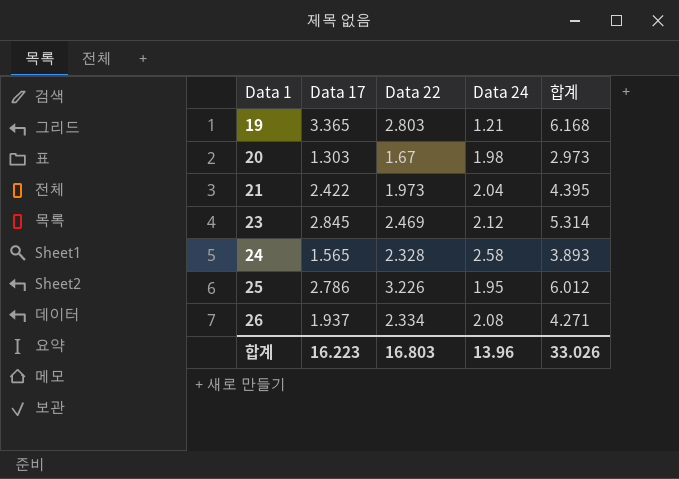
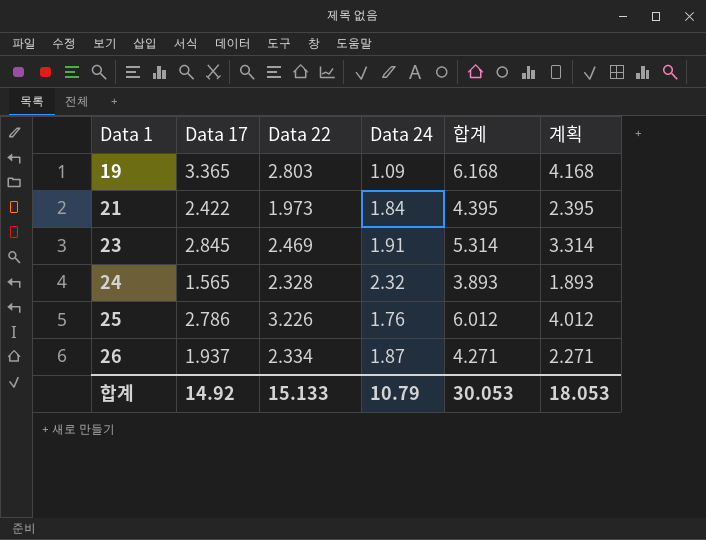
column 계획 | formula: none -> [합계] - 2
row 20: 1.303 | 1.67 | 1.98 | 2.973 -> none
19 | Data 24: 1.21 -> 1.09
21 | Data 24: 2.04 -> 1.84
23 | Data 24: 2.12 -> 1.91
24 | Data 24: 2.58 -> 2.32
25 | Data 24: 1.95 -> 1.76
26 | Data 24: 2.08 -> 1.87
합계 | Data 17: 16.223 -> 14.92
합계 | Data 22: 16.803 -> 15.133
합계 | Data 24: 13.96 -> 10.79
합계 | 합계: 33.026 -> 30.053

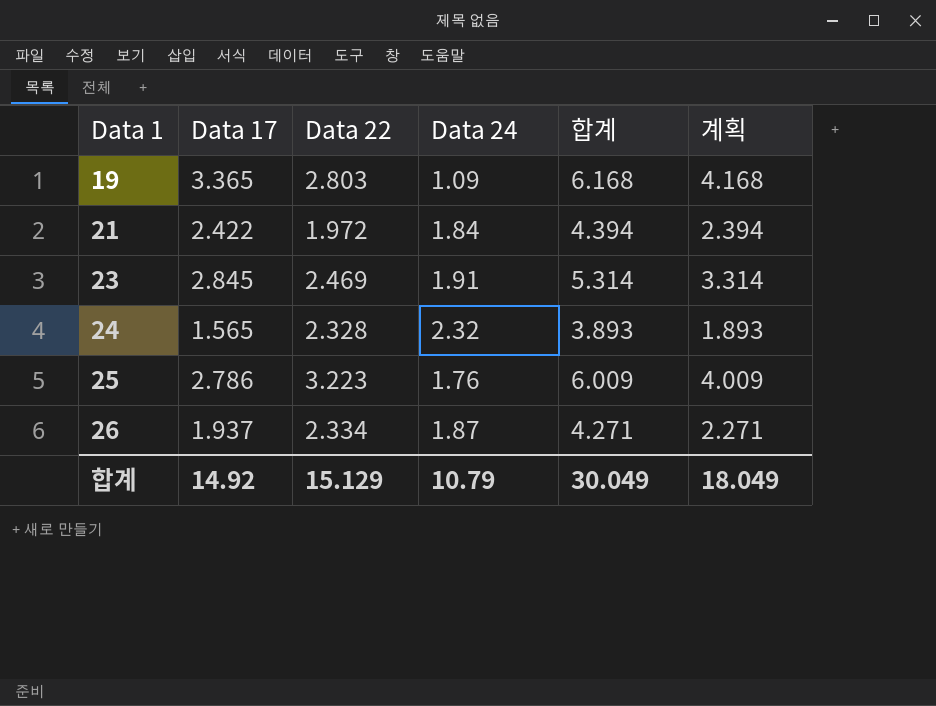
21 | Data 22: 1.973 -> 1.972
21 | 합계: 4.395 -> 4.394
21 | 계획: 2.395 -> 2.394
25 | Data 22: 3.226 -> 3.223
25 | 합계: 6.012 -> 6.009
25 | 계획: 4.012 -> 4.009
합계 | Data 22: 15.133 -> 15.129
합계 | 합계: 30.053 -> 30.049
합계 | 계획: 18.053 -> 18.049

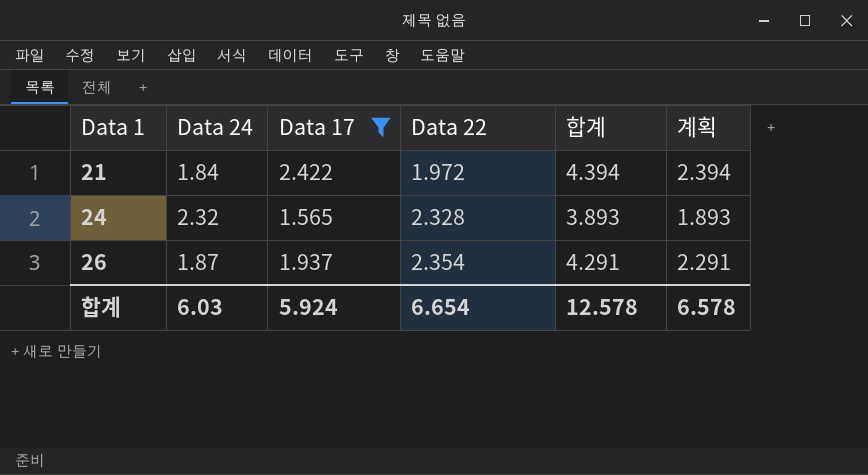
filter: none -> Data 17 <= 2.422
column Data 24 | position: 4 -> 2
26 | Data 22: 2.334 -> 2.354
26 | 합계: 4.271 -> 4.291
26 | 계획: 2.271 -> 2.291
합계 | Data 24: 10.79 -> 6.03
합계 | Data 17: 14.92 -> 5.924
합계 | Data 22: 15.129 -> 6.654
합계 | 합계: 30.049 -> 12.578
합계 | 계획: 18.049 -> 6.578

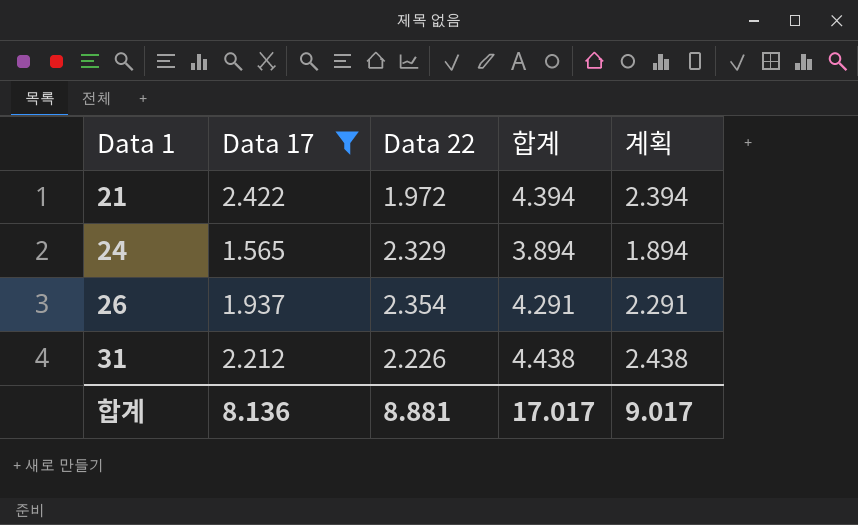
column Data 24 | position: 2 -> none
24 | Data 22: 2.328 -> 2.329
24 | 합계: 3.893 -> 3.894
24 | 계획: 1.893 -> 1.894
row 31: none -> 2.212 | 2.226 | 4.438 | 2.438
합계 | Data 17: 5.924 -> 8.136
합계 | Data 22: 6.654 -> 8.881
합계 | 합계: 12.578 -> 17.017
합계 | 계획: 6.578 -> 9.017

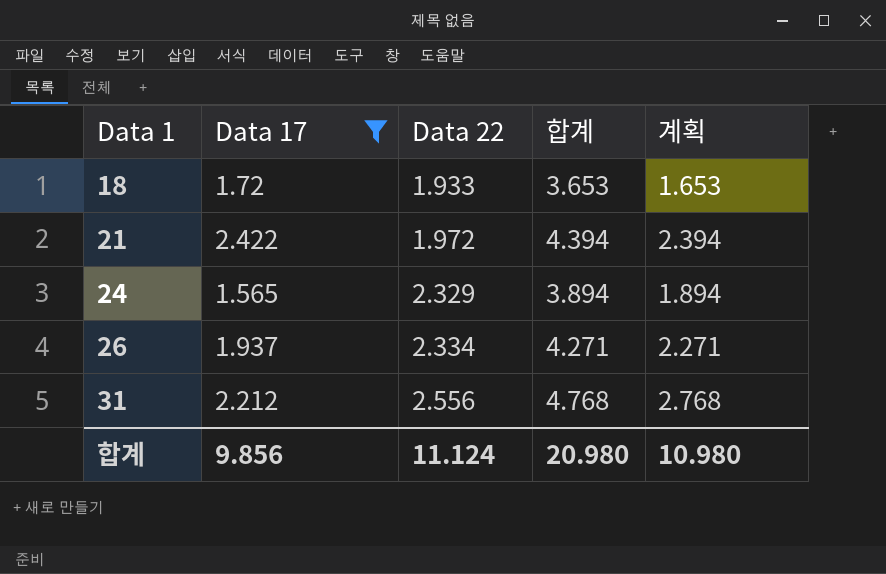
row 18: none -> 1.72 | 1.933 | 3.653 | 1.653
26 | Data 22: 2.354 -> 2.334
26 | 합계: 4.291 -> 4.271
26 | 계획: 2.291 -> 2.271
31 | Data 22: 2.226 -> 2.556
31 | 합계: 4.438 -> 4.768
31 | 계획: 2.438 -> 2.768
합계 | Data 17: 8.136 -> 9.856
합계 | Data 22: 8.881 -> 11.124
합계 | 합계: 17.017 -> 20.980
합계 | 계획: 9.017 -> 10.980

